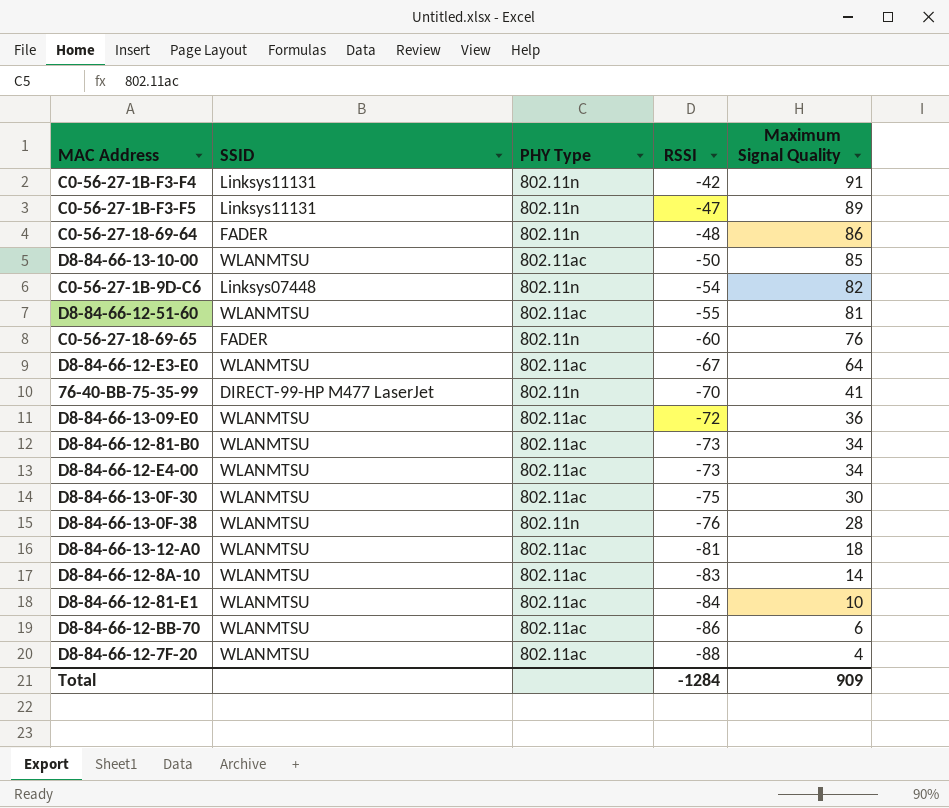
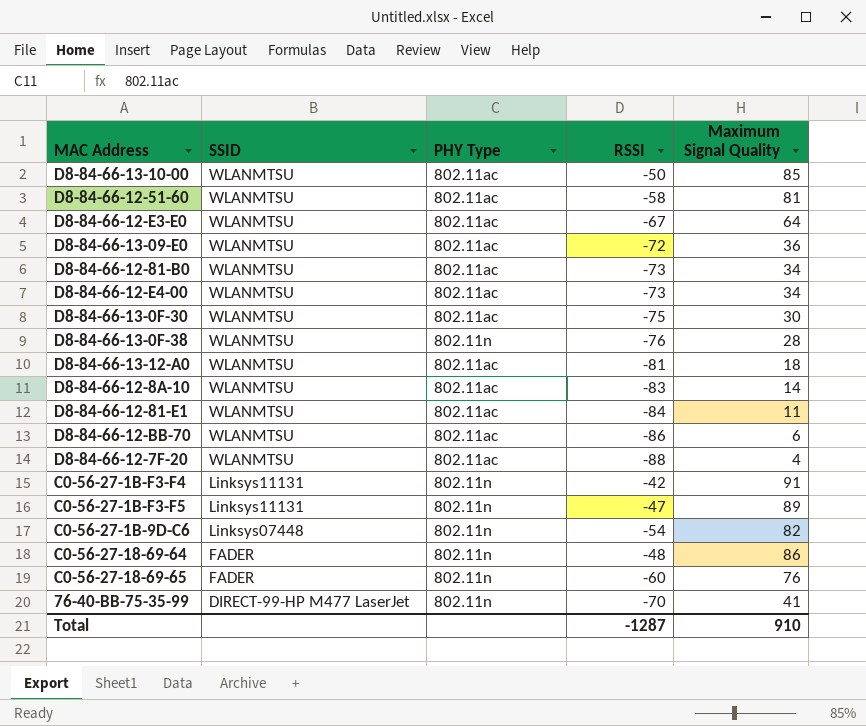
row order: RSSI descending -> SSID descending
D8-84-66-12-51-60 | RSSI: -55 -> -58
D8-84-66-12-81-E1 | Maximum Signal Quality: 10 -> 11
Total | RSSI: -1284 -> -1287
Total | Maximum Signal Quality: 909 -> 910

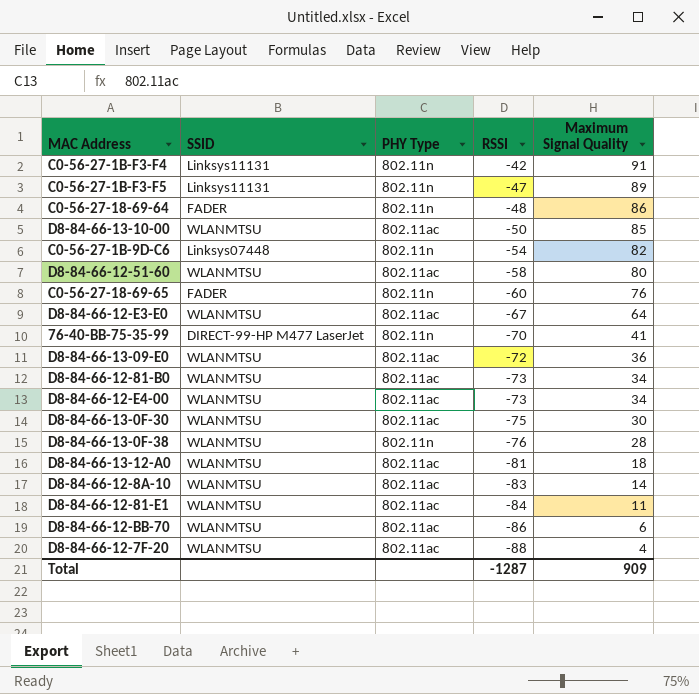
row order: SSID descending -> RSSI descending
D8-84-66-12-51-60 | Maximum Signal Quality: 81 -> 80
Total | Maximum Signal Quality: 910 -> 909

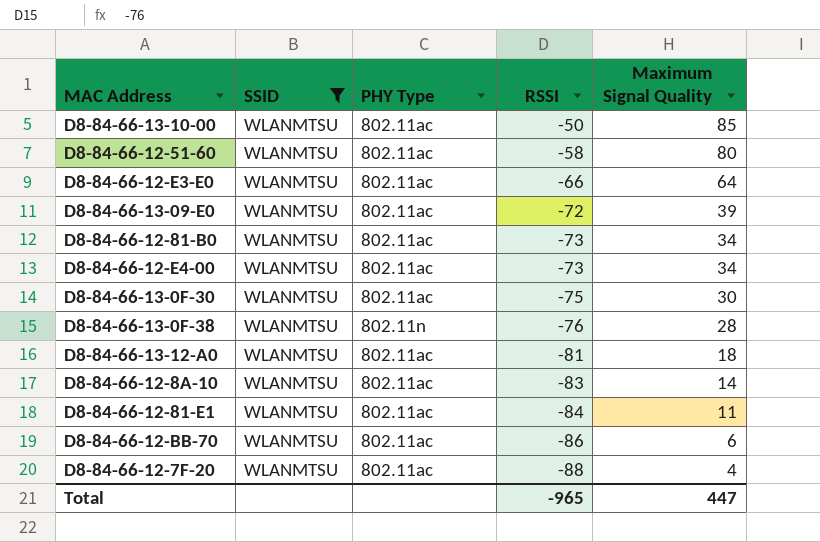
filter: none -> SSID = WLANMTSU
D8-84-66-12-E3-E0 | RSSI: -67 -> -66
D8-84-66-13-09-E0 | Maximum Signal Quality: 36 -> 39
Total | RSSI: -1287 -> -965
Total | Maximum Signal Quality: 909 -> 447

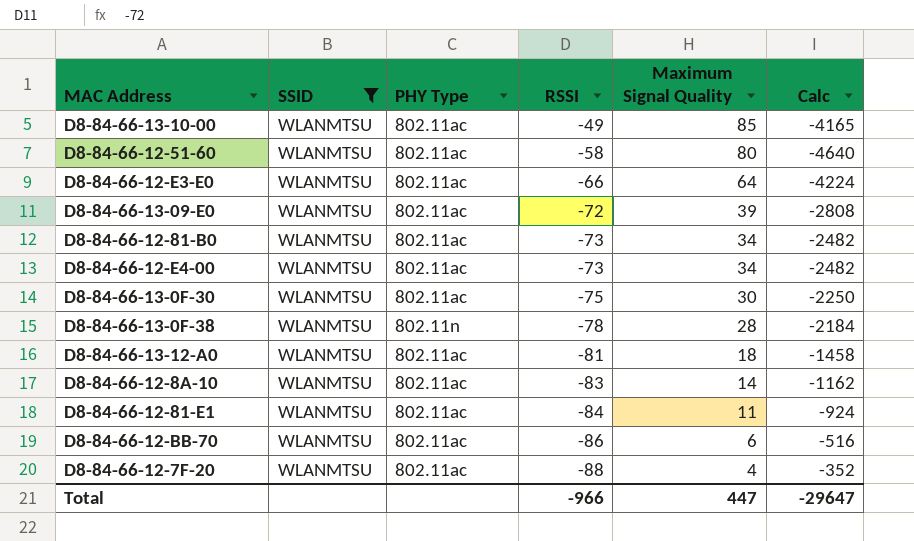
column Calc | formula: none -> [RSSI] * [Maximum Signal Quality]
D8-84-66-13-10-00 | RSSI: -50 -> -49
D8-84-66-13-0F-38 | RSSI: -76 -> -78
Total | RSSI: -965 -> -966

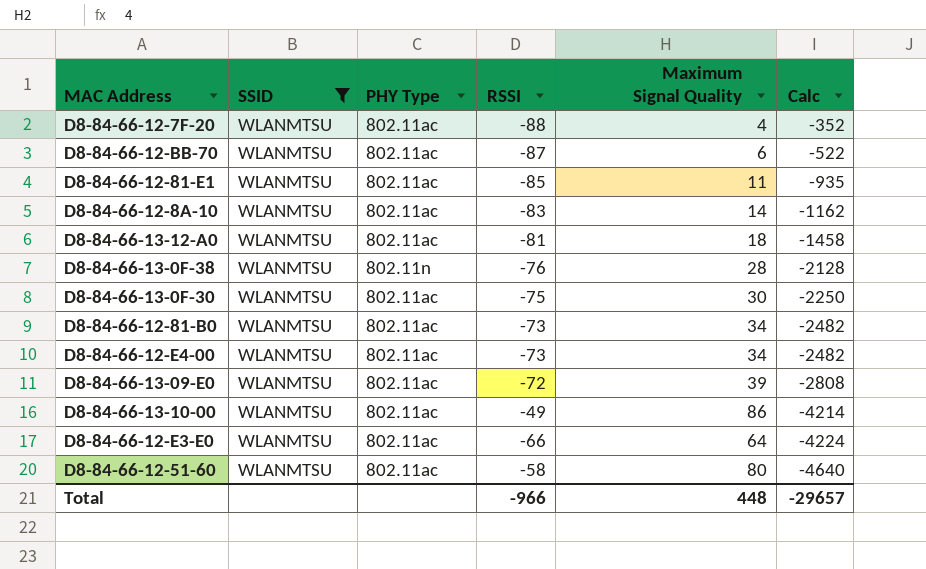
row order: RSSI descending -> Calc descending
D8-84-66-12-BB-70 | RSSI: -86 -> -87
D8-84-66-12-BB-70 | Calc: -516 -> -522
D8-84-66-12-81-E1 | RSSI: -84 -> -85
D8-84-66-12-81-E1 | Calc: -924 -> -935
D8-84-66-13-0F-38 | RSSI: -78 -> -76
D8-84-66-13-0F-38 | Calc: -2184 -> -2128
D8-84-66-13-10-00 | Maximum Signal Quality: 85 -> 86
D8-84-66-13-10-00 | Calc: -4165 -> -4214
Total | Maximum Signal Quality: 447 -> 448
Total | Calc: -29647 -> -29657

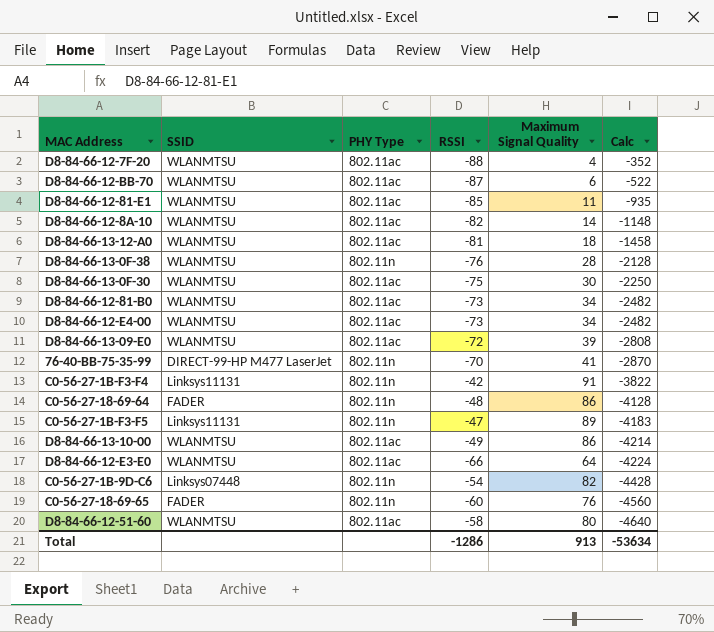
filter: SSID = WLANMTSU -> none
D8-84-66-12-8A-10 | RSSI: -83 -> -82
D8-84-66-12-8A-10 | Calc: -1162 -> -1148
Total | RSSI: -966 -> -1286
Total | Maximum Signal Quality: 448 -> 913
Total | Calc: -29657 -> -53634

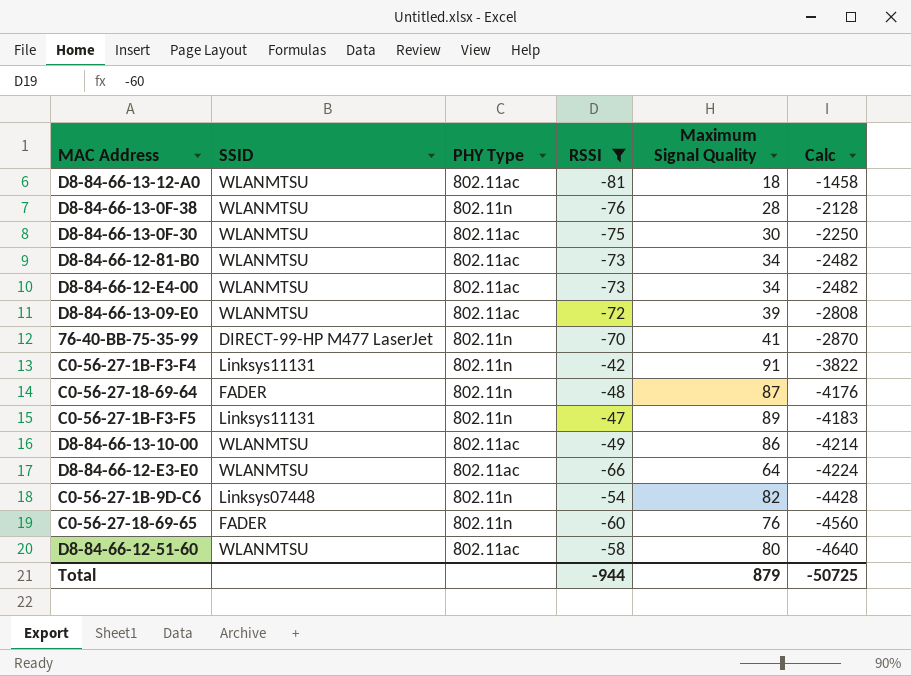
filter: none -> RSSI >= -81
C0-56-27-18-69-64 | Maximum Signal Quality: 86 -> 87
C0-56-27-18-69-64 | Calc: -4128 -> -4176
Total | RSSI: -1286 -> -944
Total | Maximum Signal Quality: 913 -> 879
Total | Calc: -53634 -> -50725

